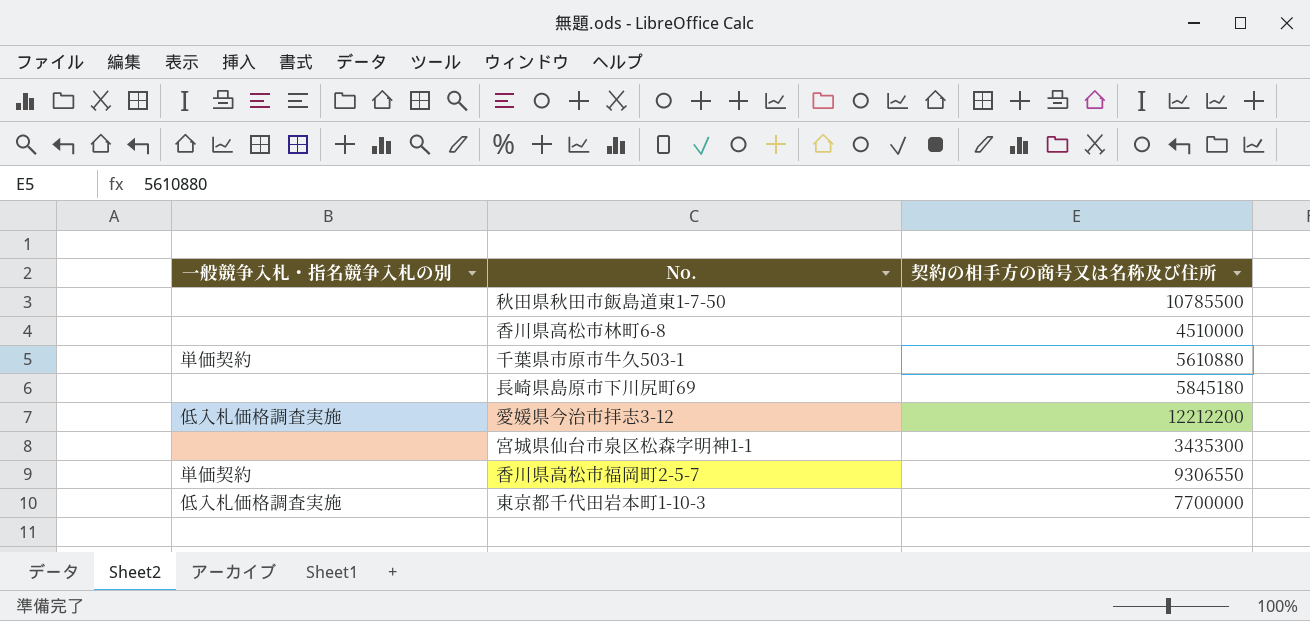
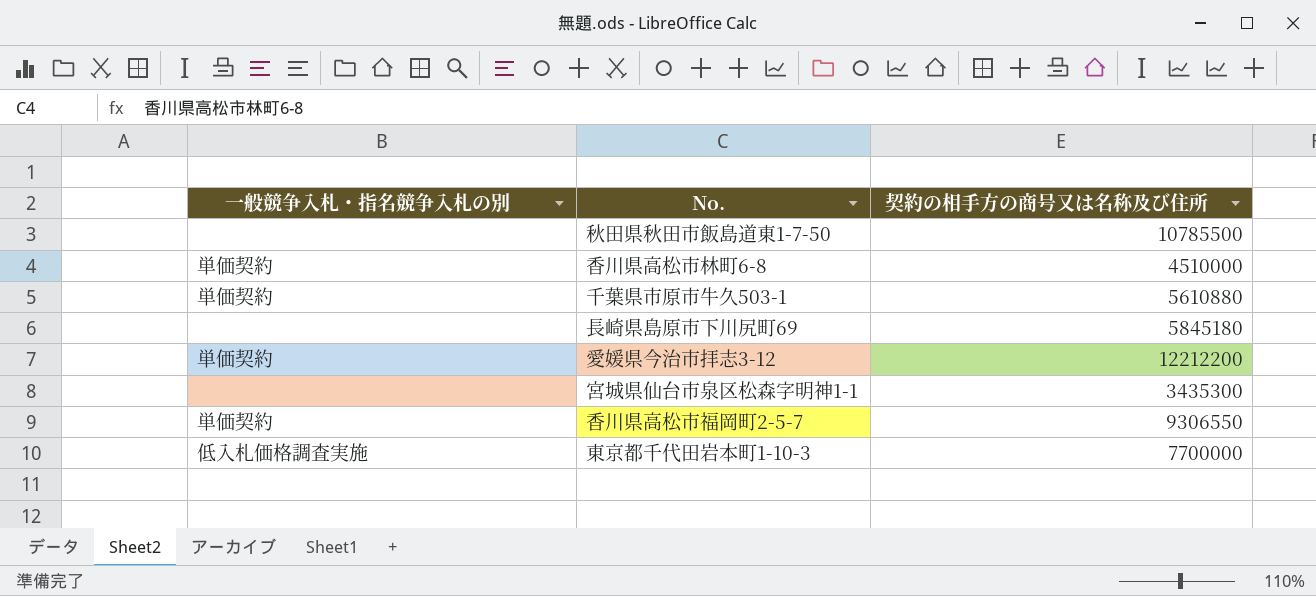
香川県高松市林町6-8 | 一般競争入札・指名競争入札の別: none -> 単価契約
愛媛県今治市拝志3-12 | 一般競争入札・指名競争入札の別: 低入札価格調査実施 -> 単価契約

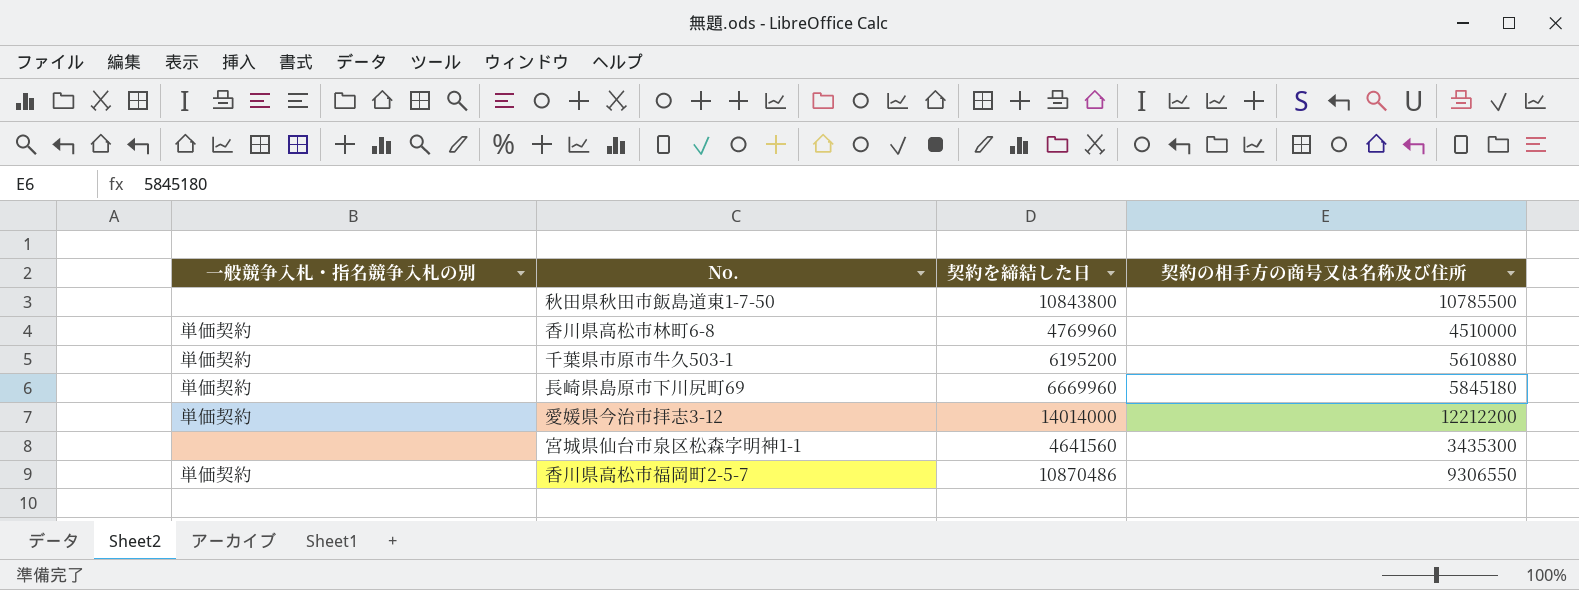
column 契約を締結した日 | position: none -> 3
row 東京都千代田岩本町1-10-3: 低入札価格調査実施 | 7700000 -> none
長崎県島原市下川尻町69 | 一般競争入札・指名競争入札の別: none -> 単価契約

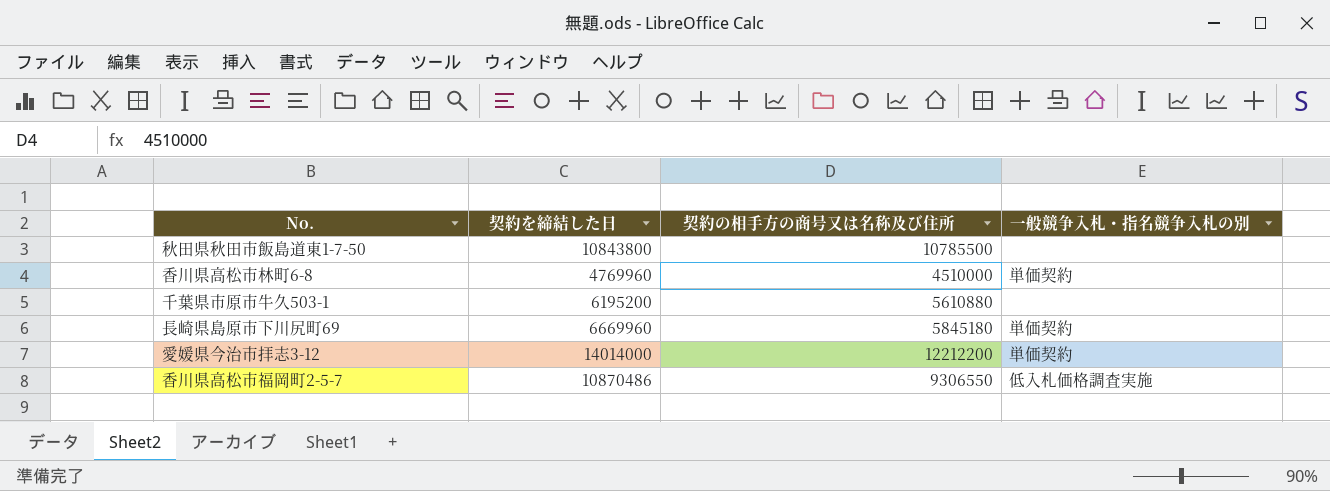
column 一般競争入札・指名競争入札の別 | position: 1 -> 4
row 宮城県仙台市泉区松森字明神1-1: none | 4641560 | 3435300 -> none
千葉県市原市牛久503-1 | 一般競争入札・指名競争入札の別: 単価契約 -> none
香川県高松市福岡町2-5-7 | 一般競争入札・指名競争入札の別: 単価契約 -> 低入札価格調査実施

